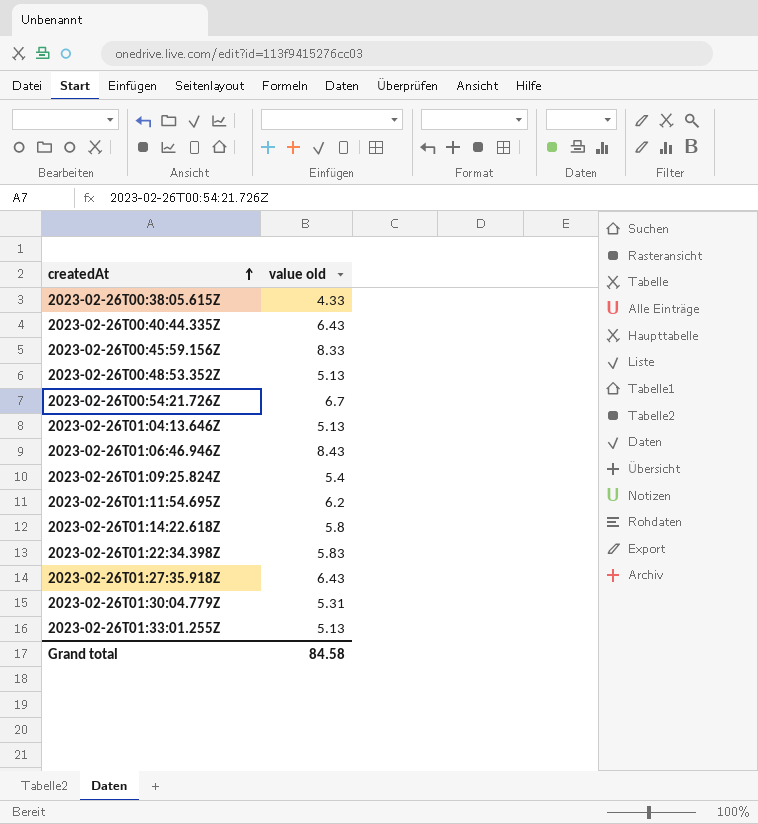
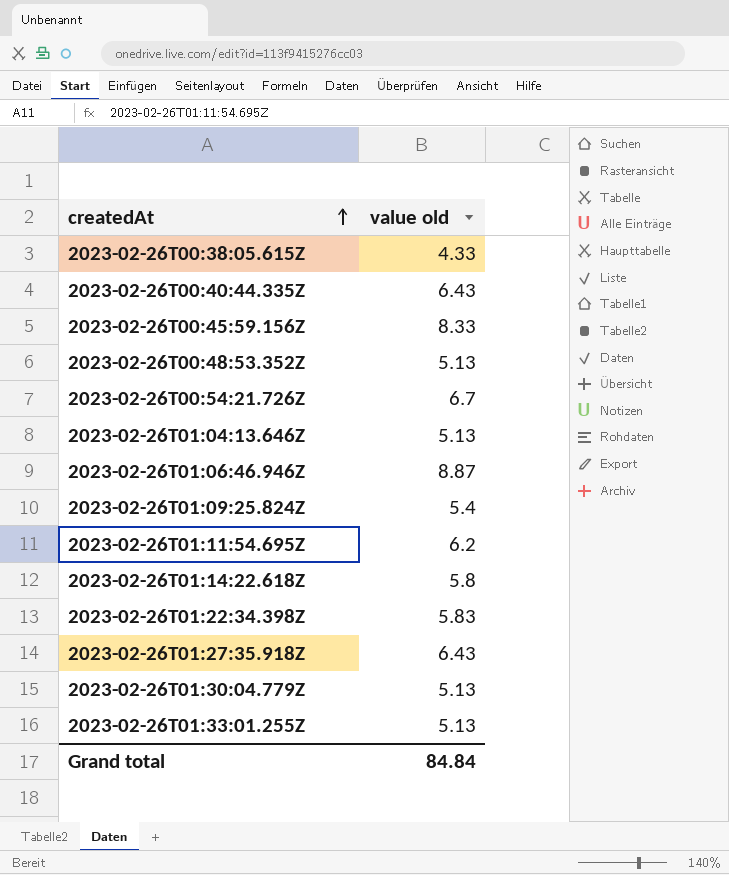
2023-02-26T01:06:46.946Z | value old: 8.43 -> 8.87
2023-02-26T01:30:04.779Z | value old: 5.31 -> 5.13
Grand total | value old: 84.58 -> 84.84

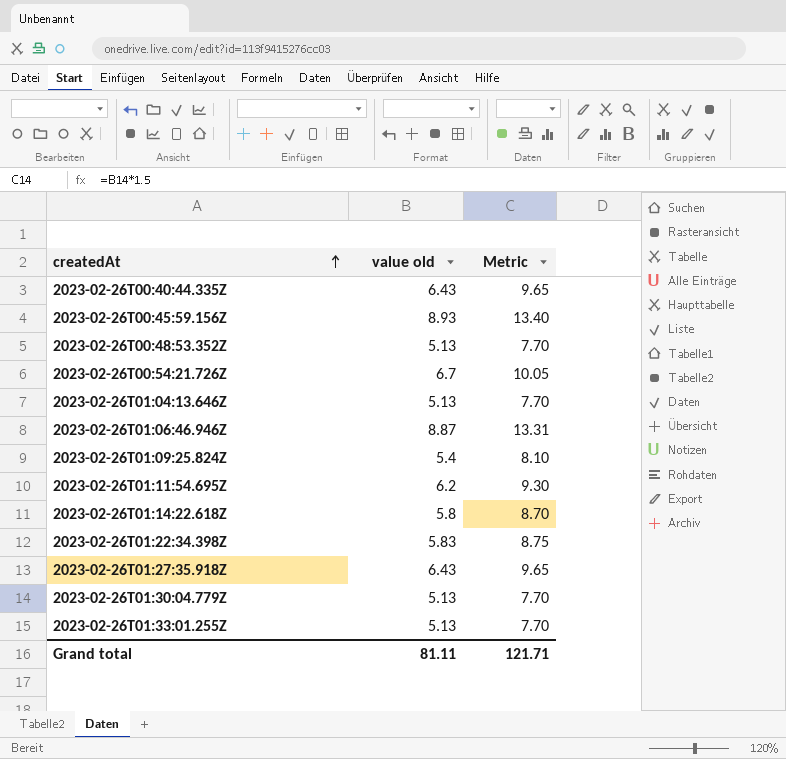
column Metric | formula: none -> [value old] * 1.5
row 2023-02-26T00:38:05.615Z: 4.33 -> none
2023-02-26T00:45:59.156Z | value old: 8.33 -> 8.93
Grand total | value old: 84.84 -> 81.11

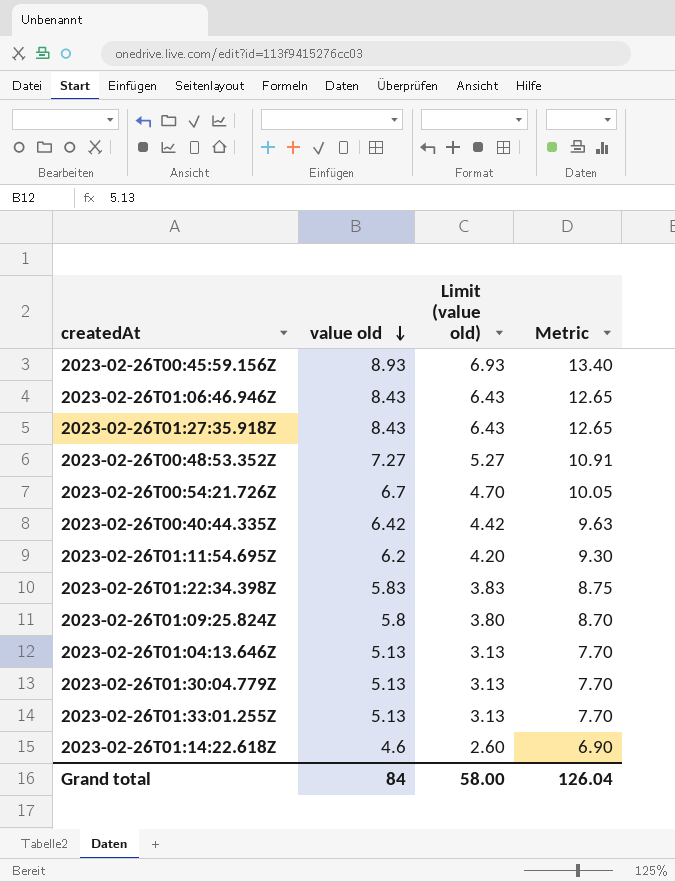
row order: createdAt ascending -> value old descending
column Limit (value old) | formula: none -> [value old] - 2
2023-02-26T01:06:46.946Z | value old: 8.87 -> 8.43
2023-02-26T01:06:46.946Z | Metric: 13.31 -> 12.65
2023-02-26T01:27:35.918Z | value old: 6.43 -> 8.43
2023-02-26T01:27:35.918Z | Metric: 9.65 -> 12.65
2023-02-26T00:48:53.352Z | value old: 5.13 -> 7.27
2023-02-26T00:48:53.352Z | Metric: 7.70 -> 10.91
2023-02-26T00:40:44.335Z | value old: 6.43 -> 6.42
2023-02-26T00:40:44.335Z | Metric: 9.65 -> 9.63
2023-02-26T01:09:25.824Z | value old: 5.4 -> 5.8
2023-02-26T01:09:25.824Z | Metric: 8.10 -> 8.70
2023-02-26T01:14:22.618Z | value old: 5.8 -> 4.6
2023-02-26T01:14:22.618Z | Metric: 8.70 -> 6.90
Grand total | value old: 81.11 -> 84
Grand total | Metric: 121.71 -> 126.04

